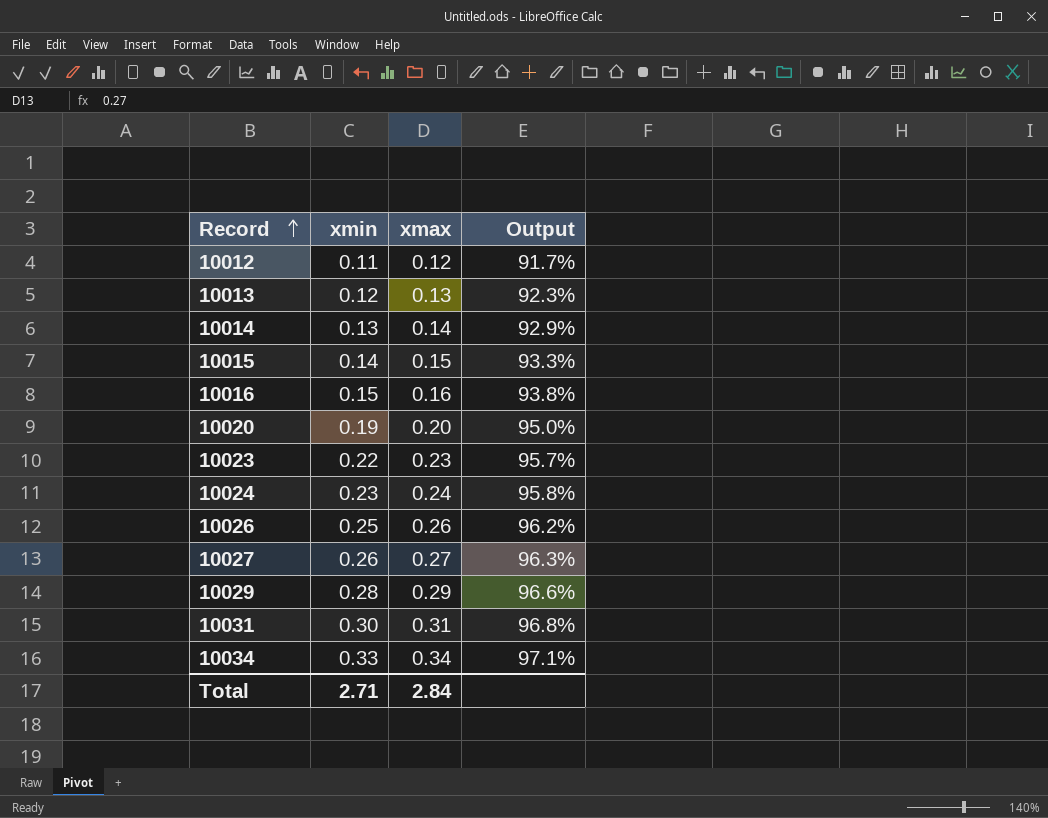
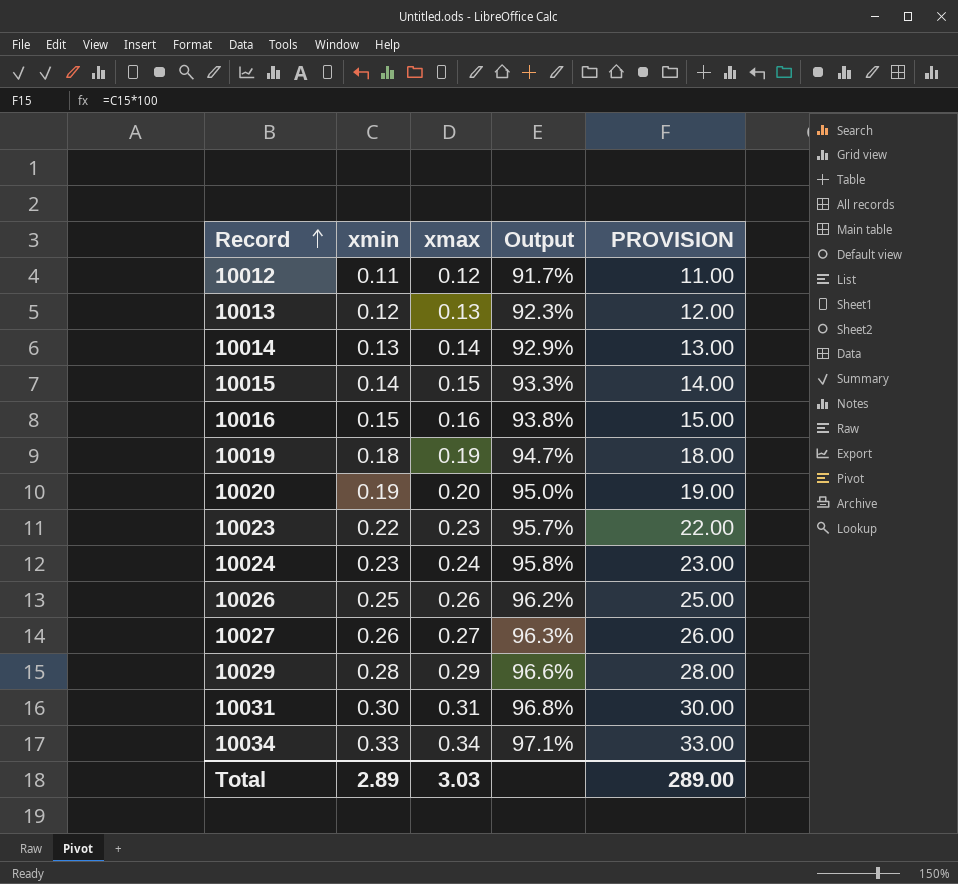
column PROVISION | formula: none -> [xmin] * 100
row 10019: none -> 0.18 | 0.19 | 94.7% | 18.00
Total | xmin: 2.71 -> 2.89
Total | xmax: 2.84 -> 3.03

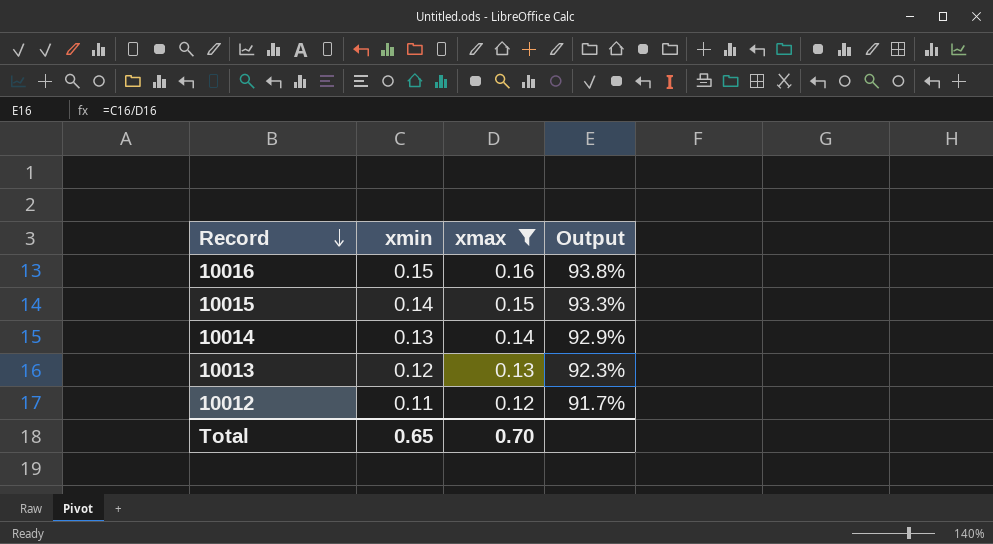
filter: none -> xmax <= 0.16
row order: Record ascending -> Record descending
column PROVISION | formula: [xmin] * 100 -> none
Total | xmin: 2.89 -> 0.65
Total | xmax: 3.03 -> 0.70

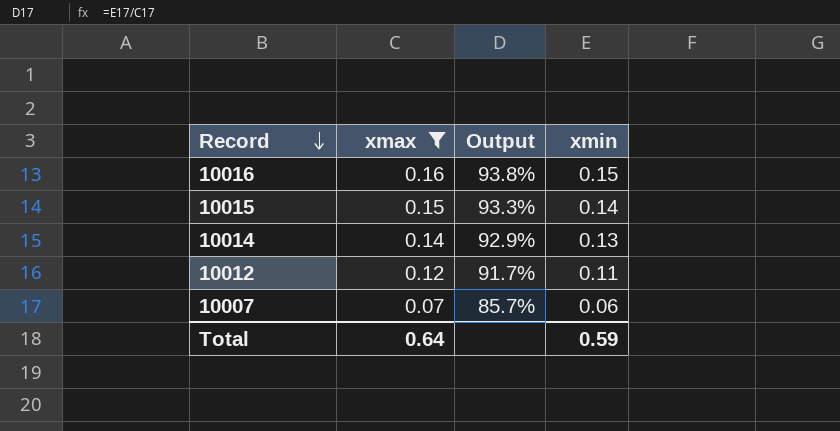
column xmin | position: 2 -> 4
row 10013: 0.12 | 0.13 | 92.3% -> none
row 10007: none -> 0.07 | 85.7% | 0.06
Total | xmax: 0.70 -> 0.64
Total | xmin: 0.65 -> 0.59

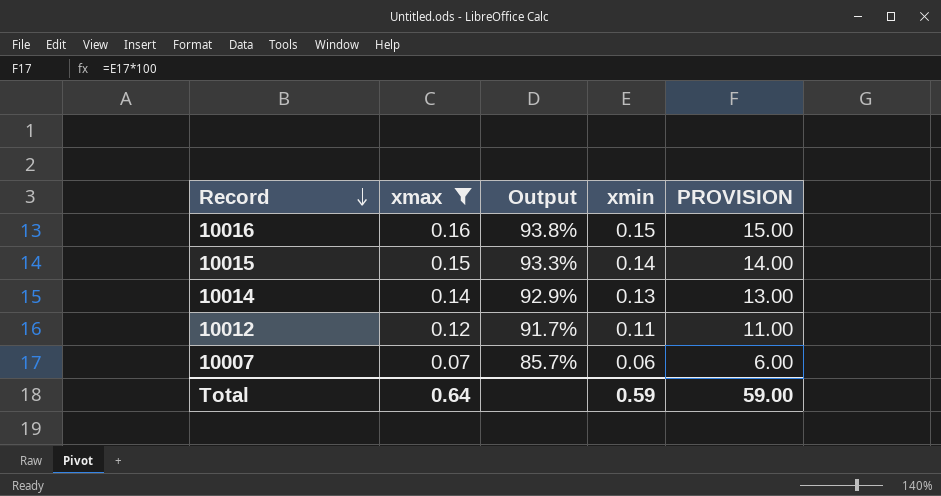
column PROVISION | formula: none -> [xmin] * 100

